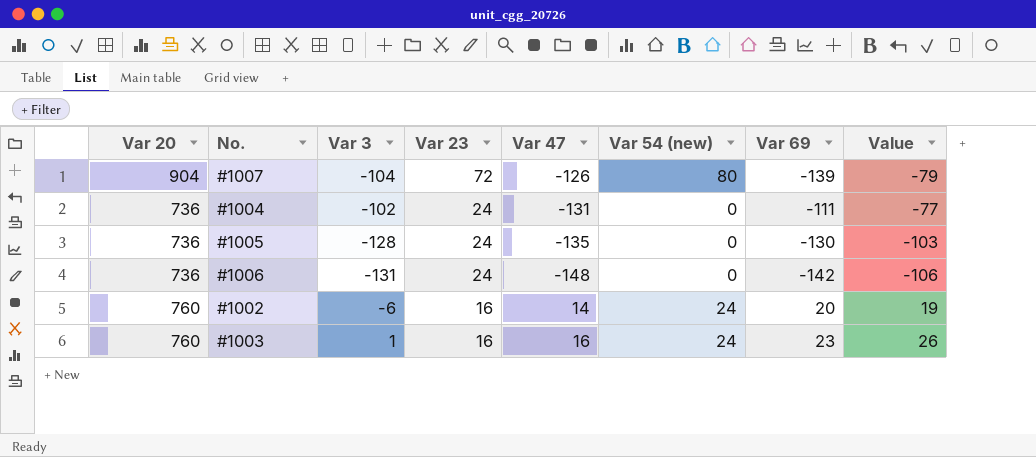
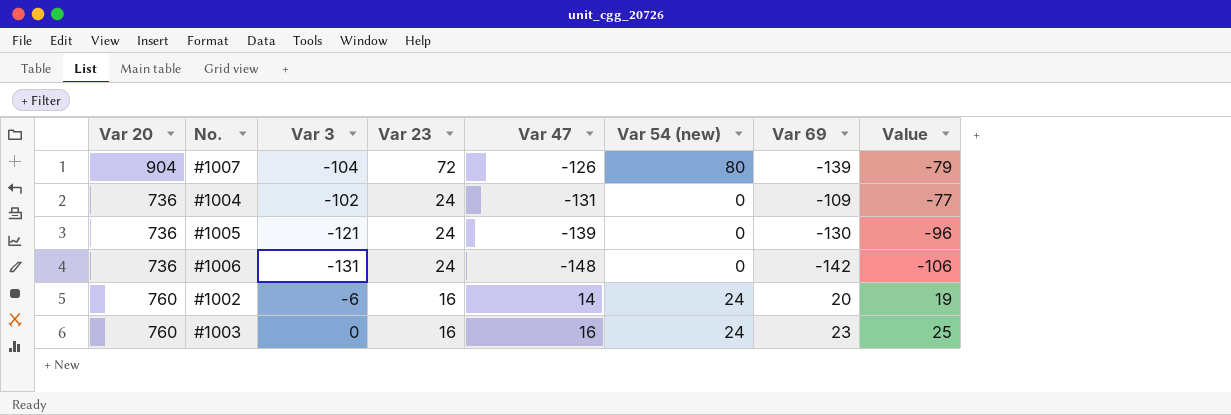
#1004 | Var 69: -111 -> -109
#1005 | Var 3: -128 -> -121
#1005 | Var 47: -135 -> -139
#1005 | Value: -103 -> -96
#1003 | Var 3: 1 -> 0
#1003 | Value: 26 -> 25

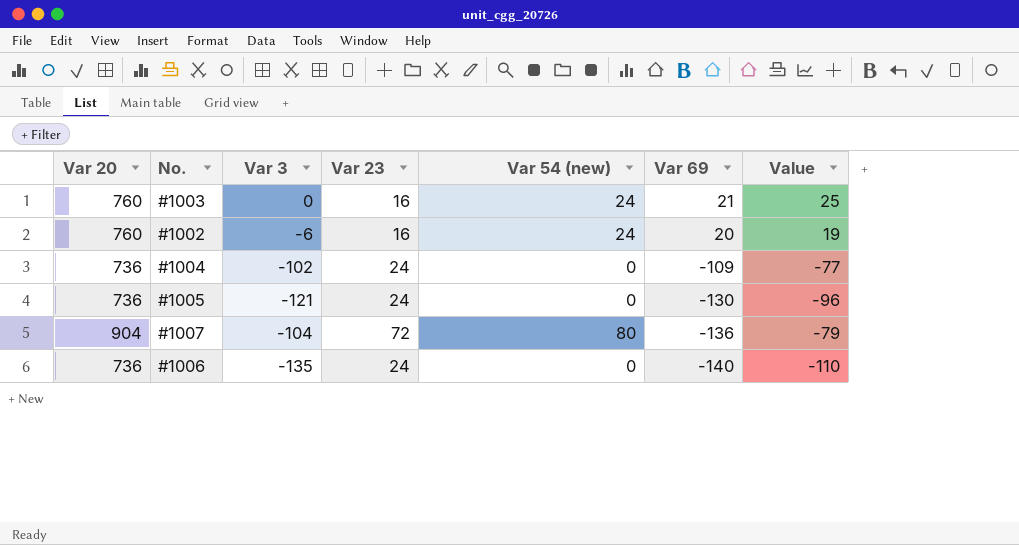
row order: Var 23 descending -> Var 69 descending
column Var 47 | position: 5 -> none
#1003 | Var 69: 23 -> 21
#1007 | Var 69: -139 -> -136
#1006 | Var 3: -131 -> -135
#1006 | Var 69: -142 -> -140
#1006 | Value: -106 -> -110

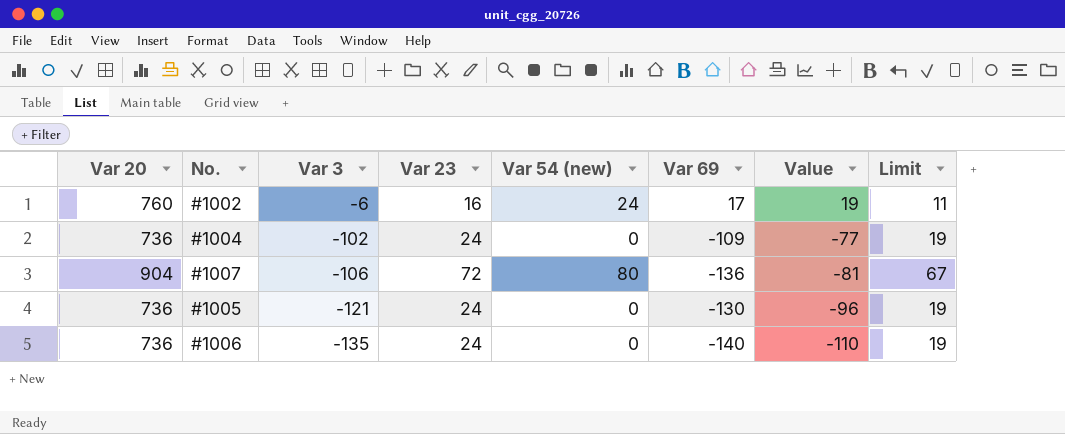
row order: Var 69 descending -> Var 3 descending
column Limit | formula: none -> [Var 23] - 5
row #1003: 760 | 0 | 16 | 24 | 21 | 25 -> none
#1002 | Var 69: 20 -> 17
#1007 | Var 3: -104 -> -106
#1007 | Value: -79 -> -81

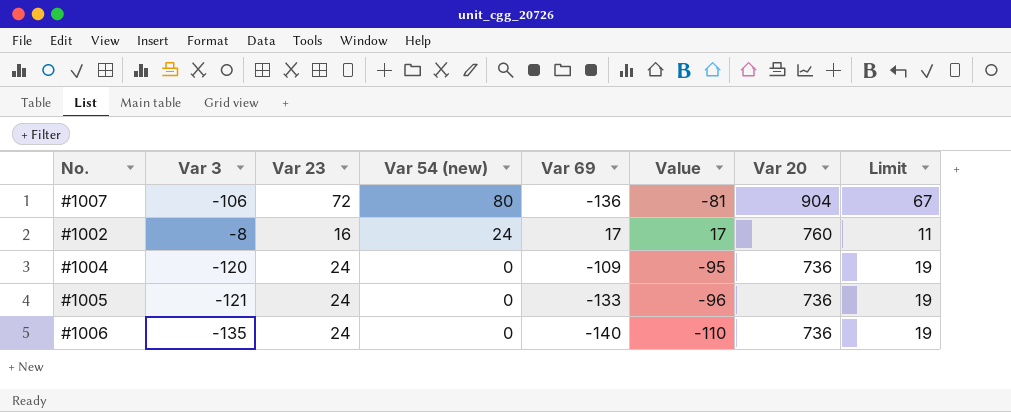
row order: Var 3 descending -> Var 54 (new) descending
column Var 20 | position: 1 -> 7
#1002 | Var 3: -6 -> -8
#1002 | Value: 19 -> 17
#1004 | Var 3: -102 -> -120
#1004 | Value: -77 -> -95
#1005 | Var 69: -130 -> -133

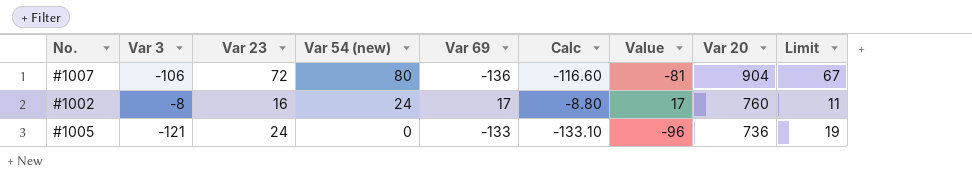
column Calc | formula: none -> [Var 3] * 1.1
row #1004: -120 | 24 | 0 | -109 | -95 | 736 | 19 -> none
row #1006: -135 | 24 | 0 | -140 | -110 | 736 | 19 -> none

